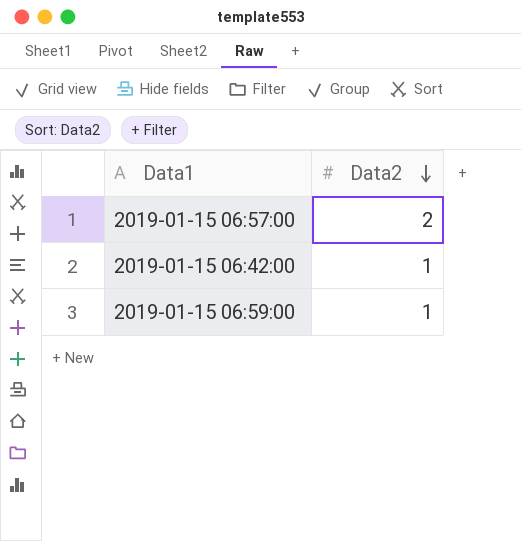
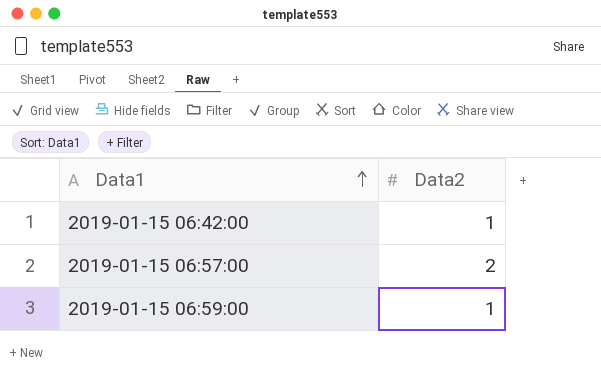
row order: Data2 descending -> Data1 ascending

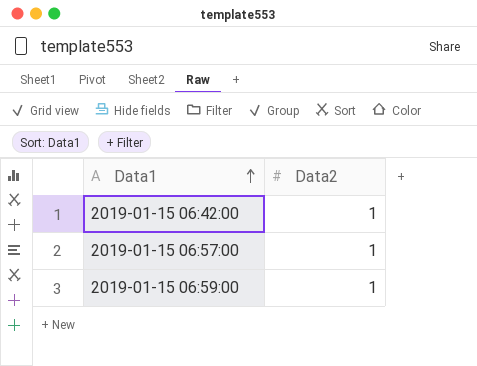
2019-01-15 06:57:00 | Data2: 2 -> 1

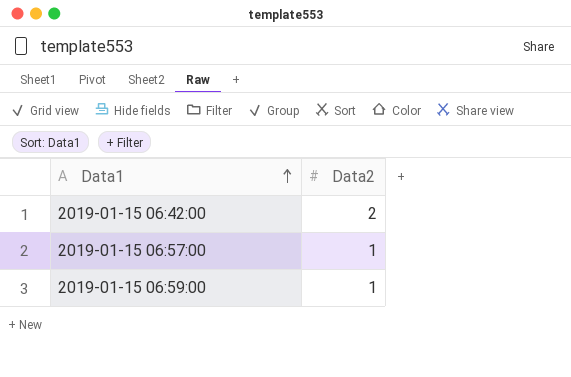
2019-01-15 06:42:00 | Data2: 1 -> 2

